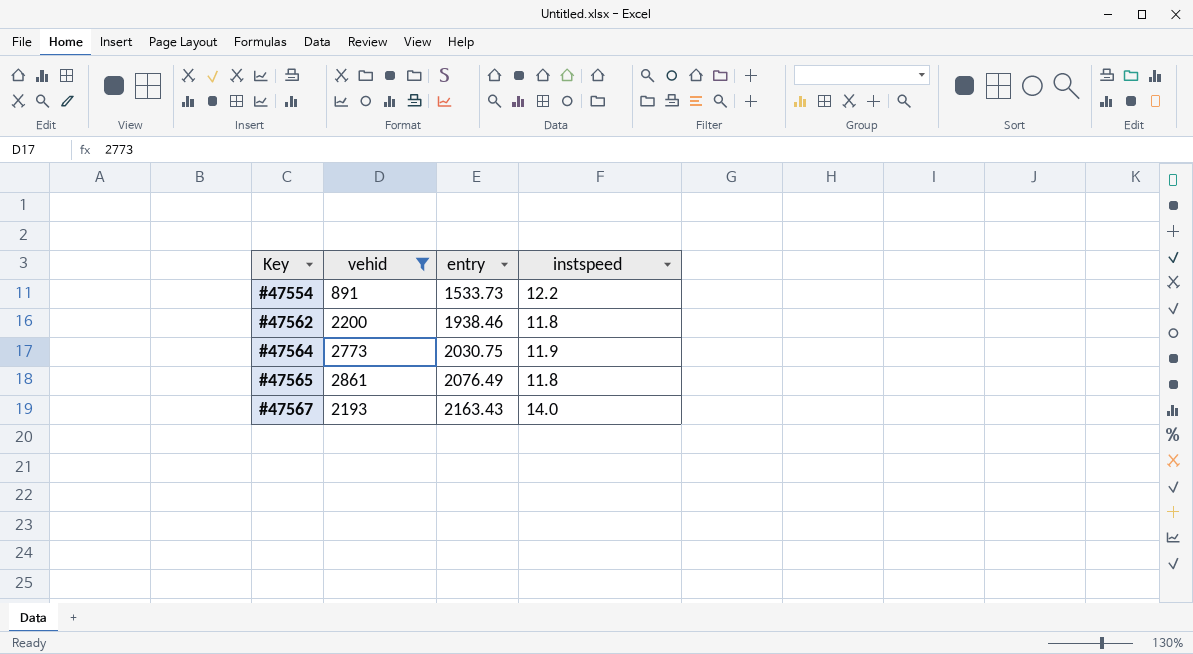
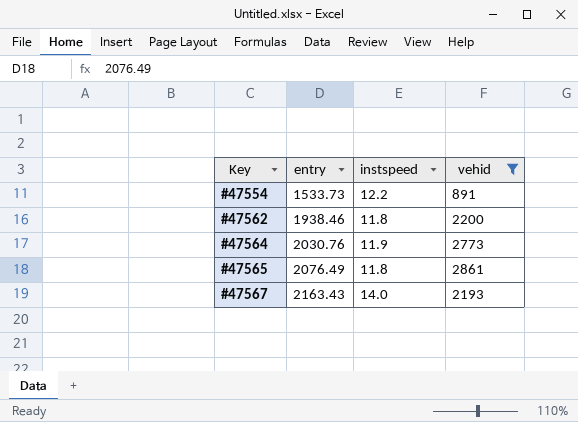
column vehid | position: 2 -> 4
#47564 | entry: 2030.75 -> 2030.76

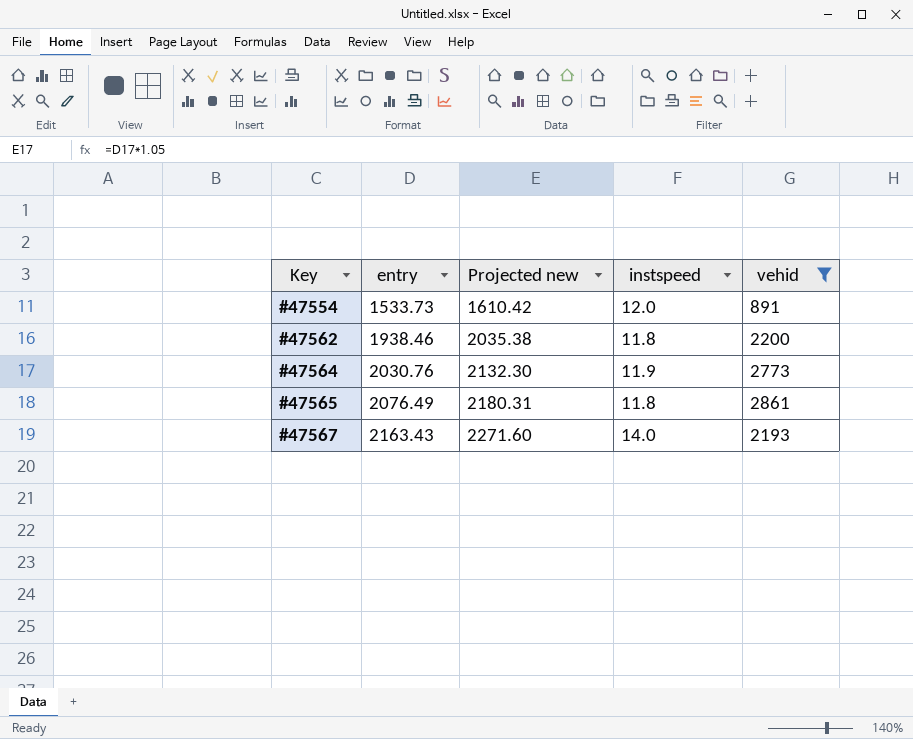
column Projected new | formula: none -> [entry] * 1.05
#47554 | instspeed: 12.2 -> 12.0

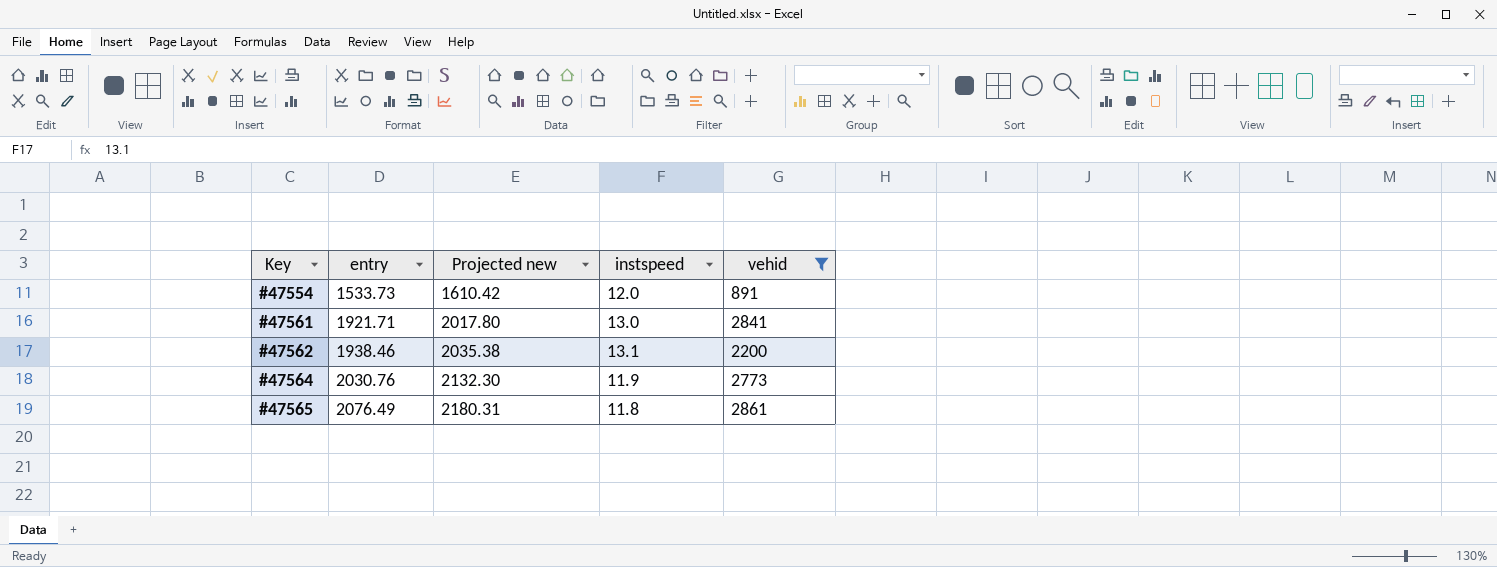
row #47567: 2163.43 | 2271.60 | 14.0 | 2193 -> none
row #47561: none -> 1921.71 | 2017.80 | 13.0 | 2841
#47562 | instspeed: 11.8 -> 13.1

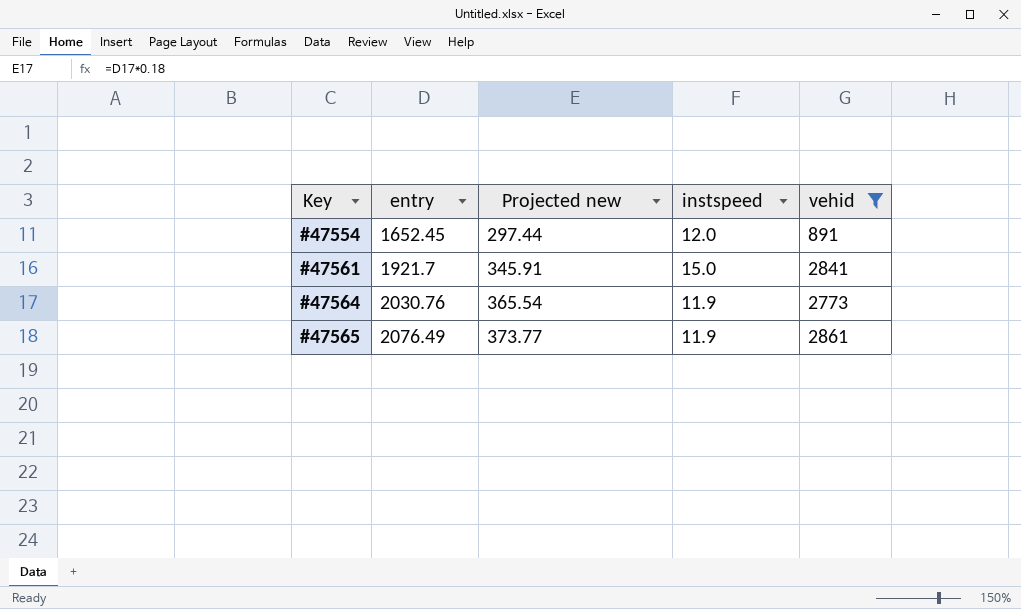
column Projected new | formula: [entry] * 1.05 -> [entry] * 0.18
row #47562: 1938.46 | 2035.38 | 13.1 | 2200 -> none
#47554 | entry: 1533.73 -> 1652.45
#47561 | entry: 1921.71 -> 1921.7
#47561 | instspeed: 13.0 -> 15.0
#47565 | instspeed: 11.8 -> 11.9

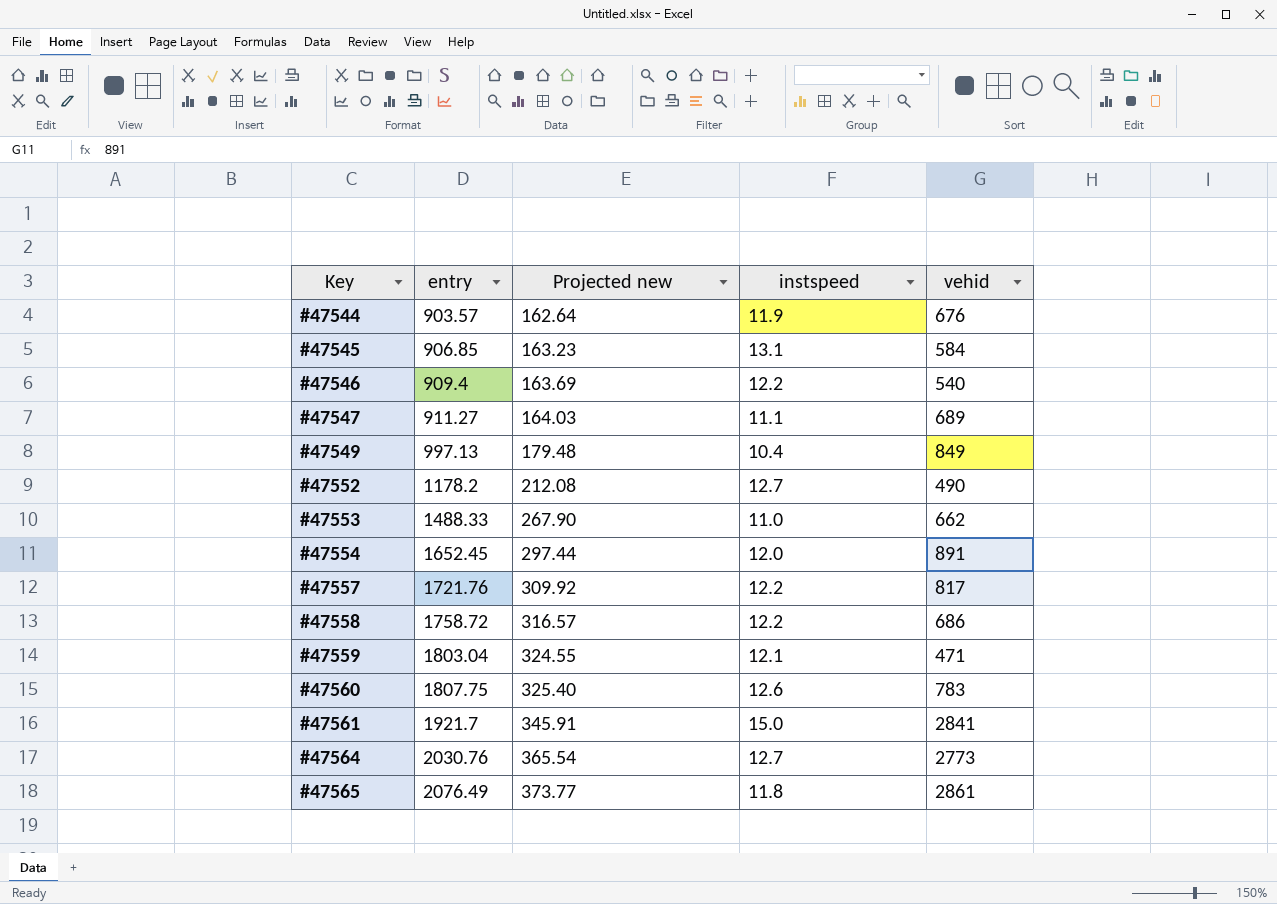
filter: vehid >= 891 -> none
#47564 | instspeed: 11.9 -> 12.7
#47565 | instspeed: 11.9 -> 11.8

